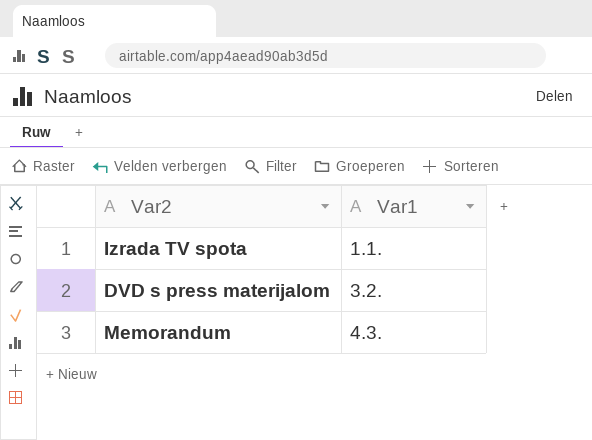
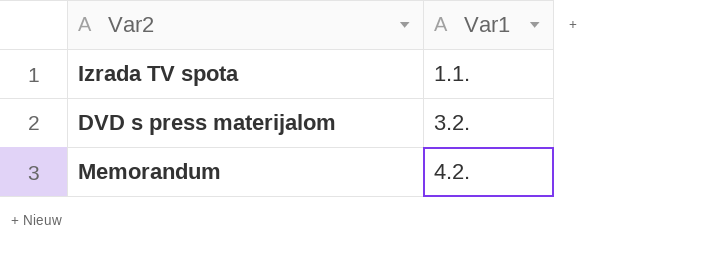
Memorandum | Var1: 4.3. -> 4.2.

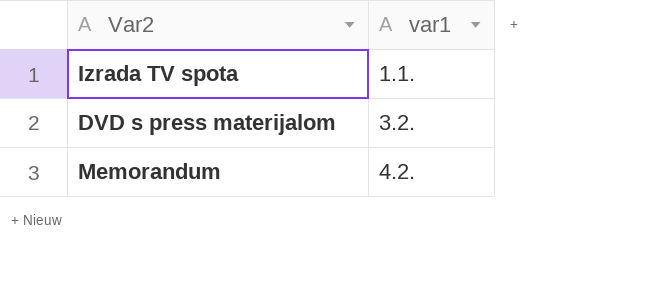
column name: Var1 -> var1

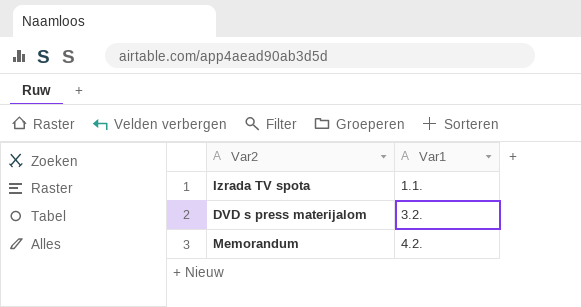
column name: var1 -> Var1

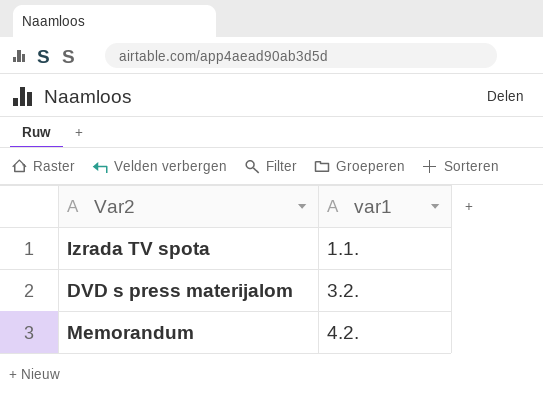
column name: Var1 -> var1

